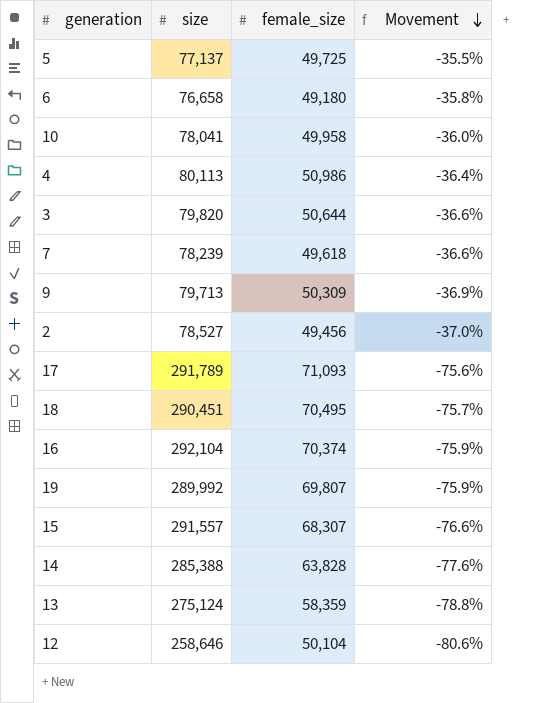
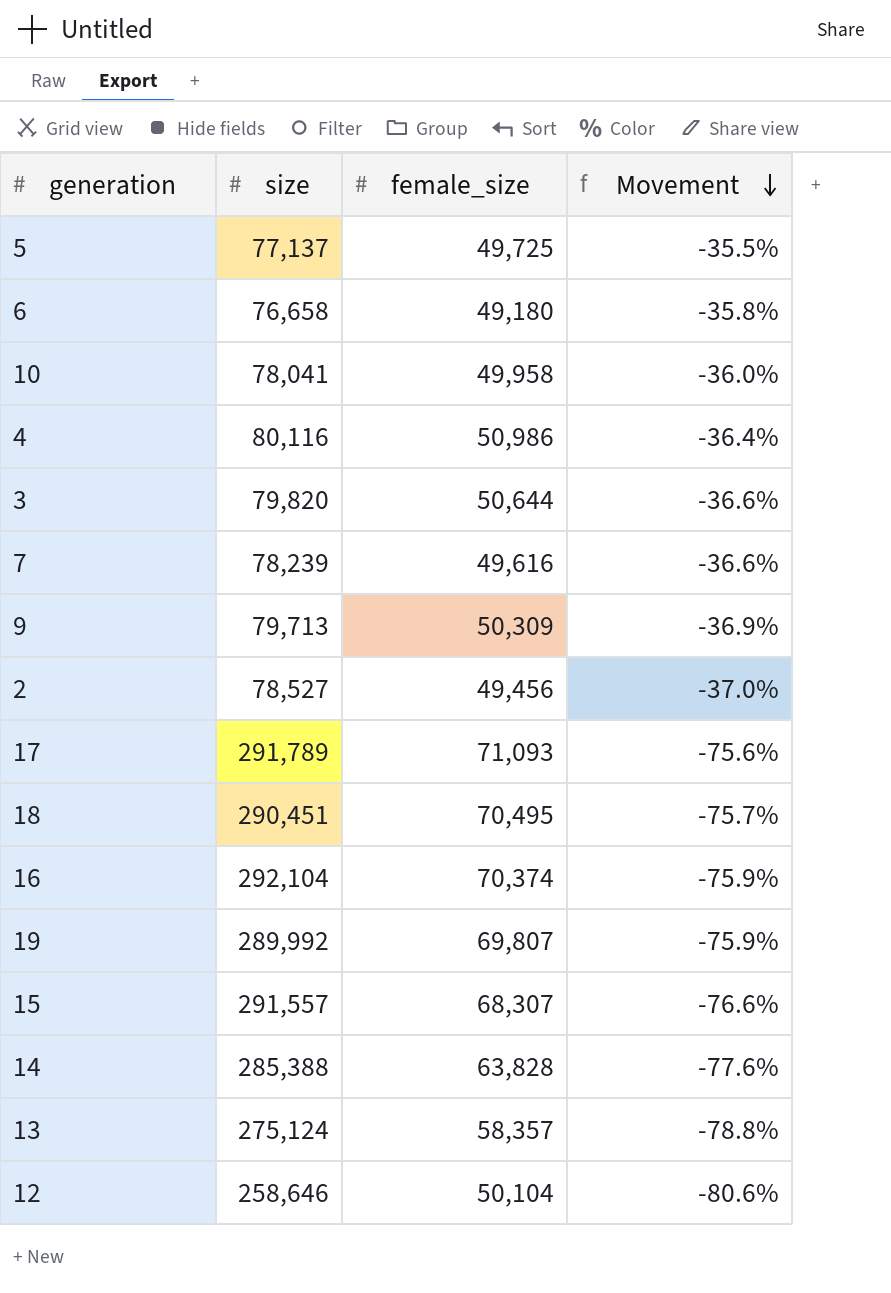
4 | size: 80,113 -> 80,116
7 | female_size: 49,618 -> 49,616
13 | female_size: 58,359 -> 58,357

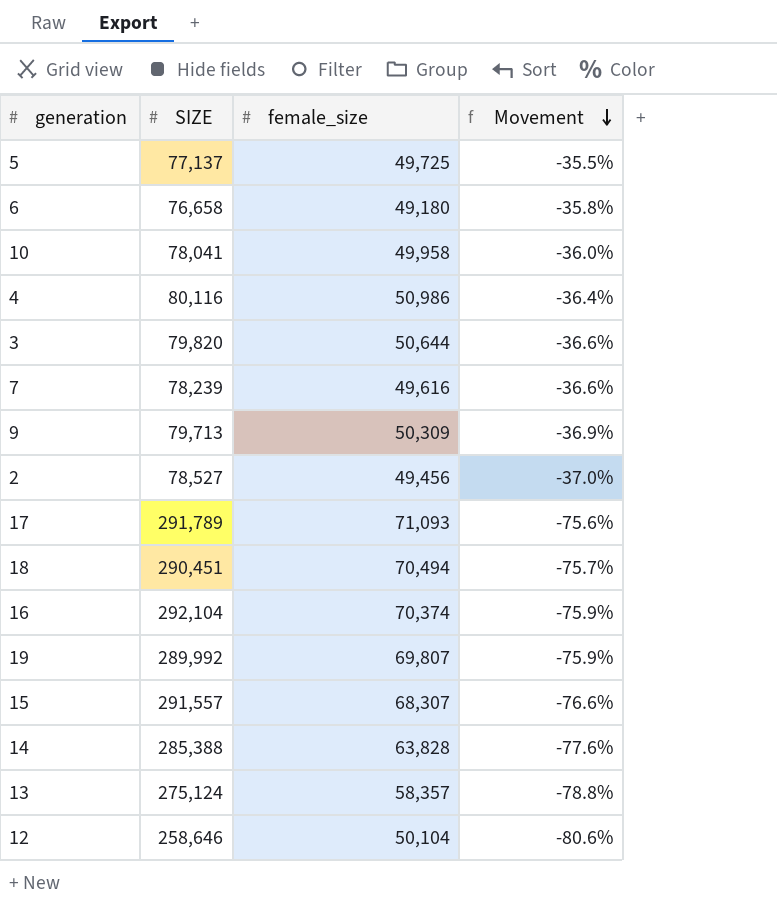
column name: size -> SIZE
18 | female_size: 70,495 -> 70,494

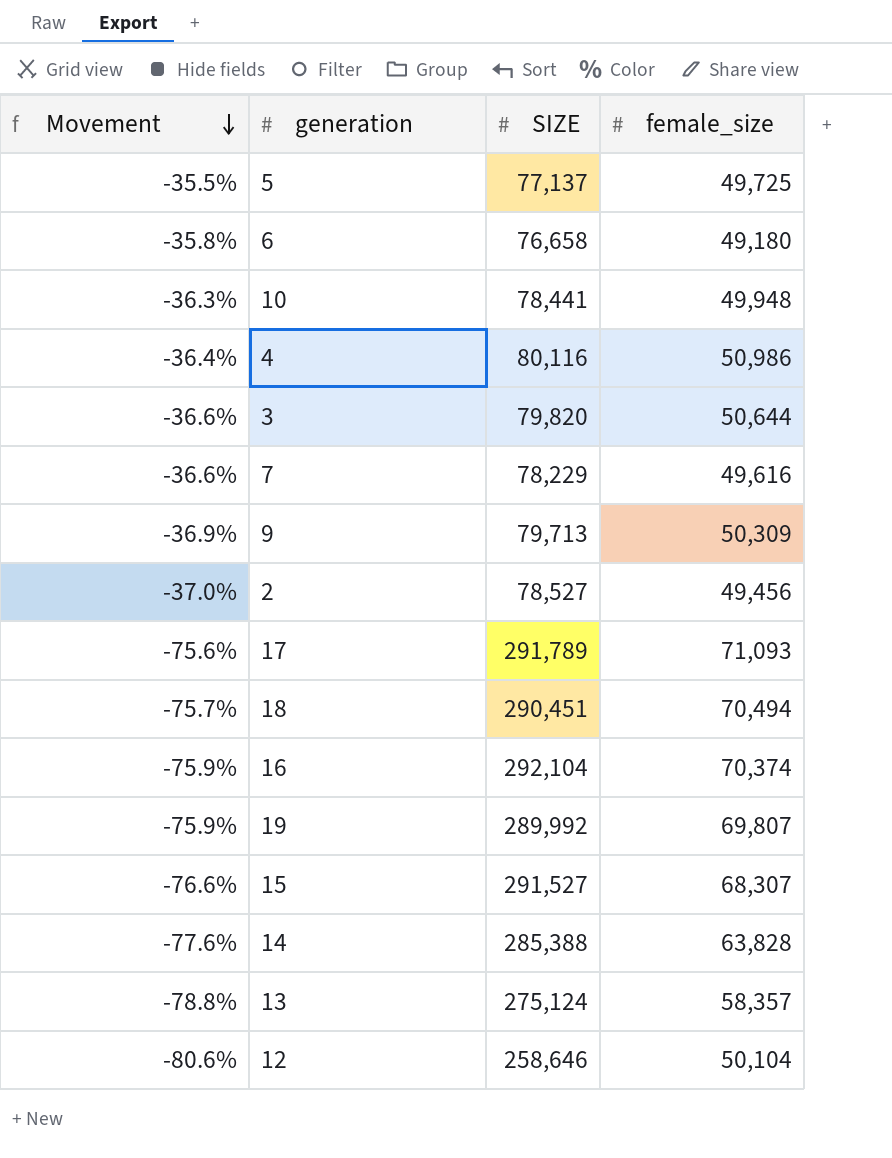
column Movement | position: 4 -> 1
10 | Movement: -36.0% -> -36.3%
10 | SIZE: 78,041 -> 78,441
10 | female_size: 49,958 -> 49,948
7 | SIZE: 78,239 -> 78,229
15 | SIZE: 291,557 -> 291,527

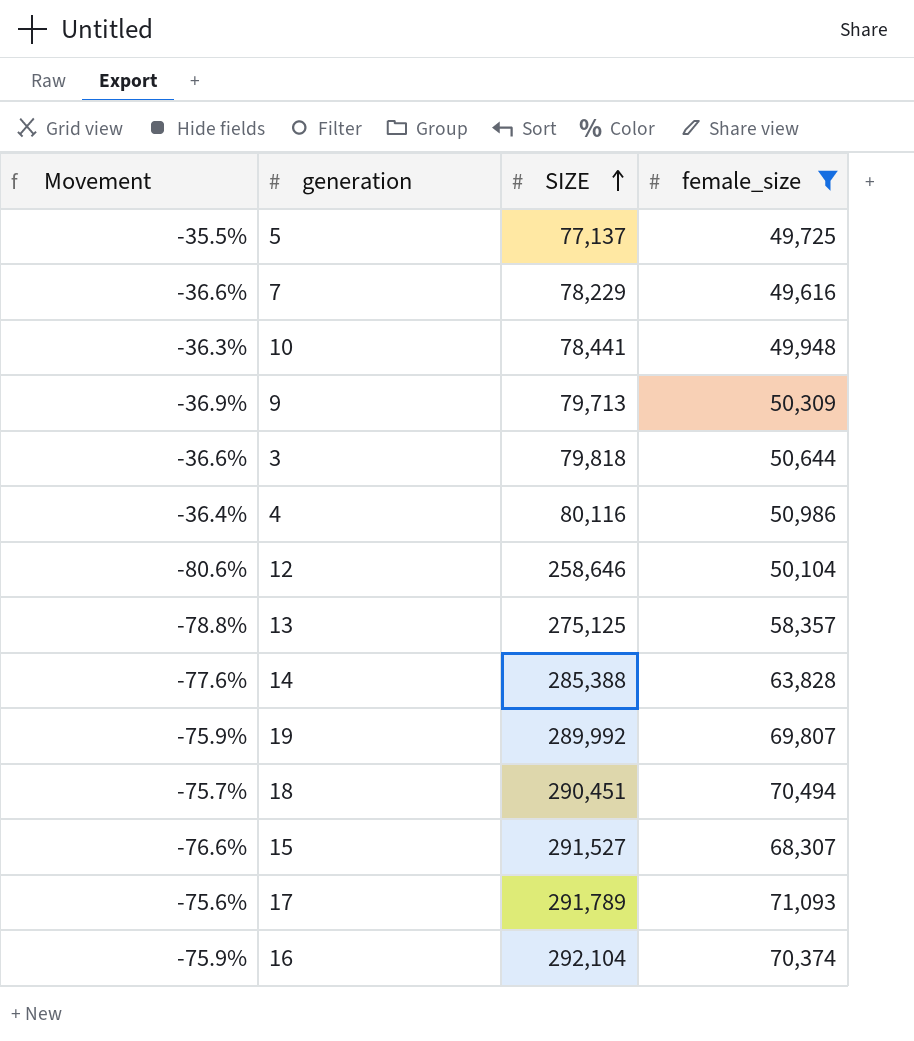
filter: none -> female_size >= 49,616
row order: Movement descending -> SIZE ascending
3 | SIZE: 79,820 -> 79,818
13 | SIZE: 275,124 -> 275,125

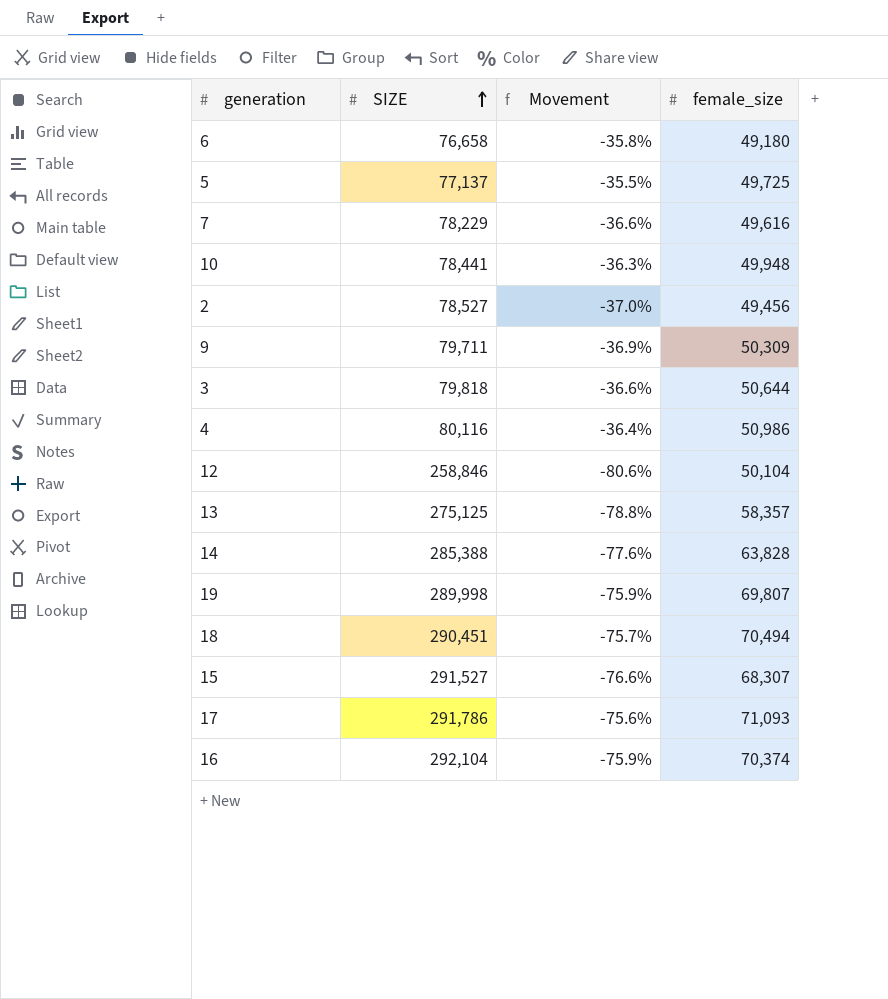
filter: female_size >= 49,616 -> none
column Movement | position: 1 -> 3
9 | SIZE: 79,713 -> 79,711
12 | SIZE: 258,646 -> 258,846
19 | SIZE: 289,992 -> 289,998
17 | SIZE: 291,789 -> 291,786

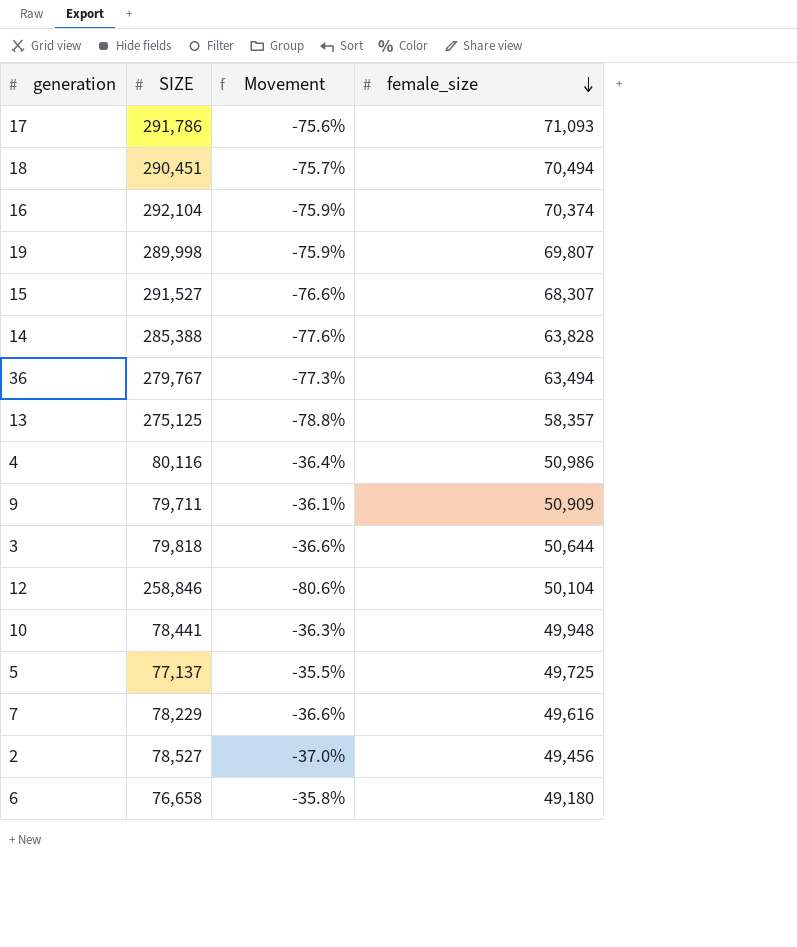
row order: SIZE ascending -> female_size descending
row 36: none -> 279,767 | -77.3% | 63,494
9 | Movement: -36.9% -> -36.1%
9 | female_size: 50,309 -> 50,909

